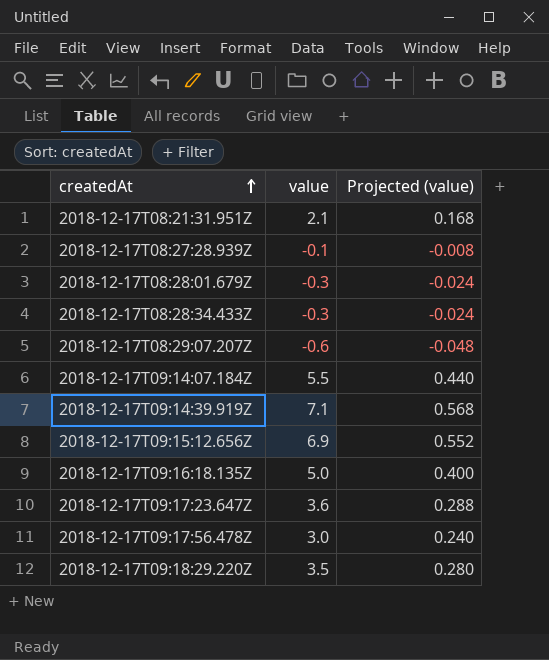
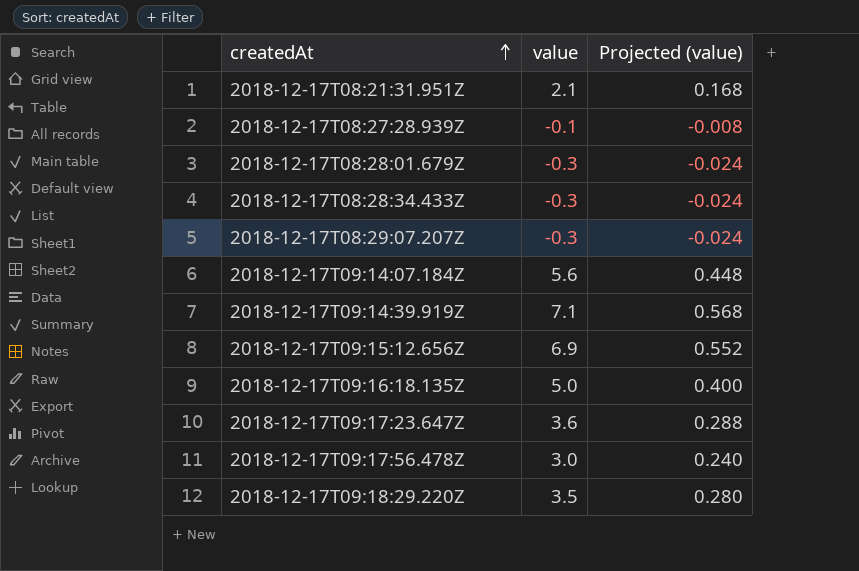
2018-12-17T08:29:07.207Z | value: -0.6 -> -0.3
2018-12-17T08:29:07.207Z | Projected (value): -0.048 -> -0.024
2018-12-17T09:14:07.184Z | value: 5.5 -> 5.6
2018-12-17T09:14:07.184Z | Projected (value): 0.440 -> 0.448

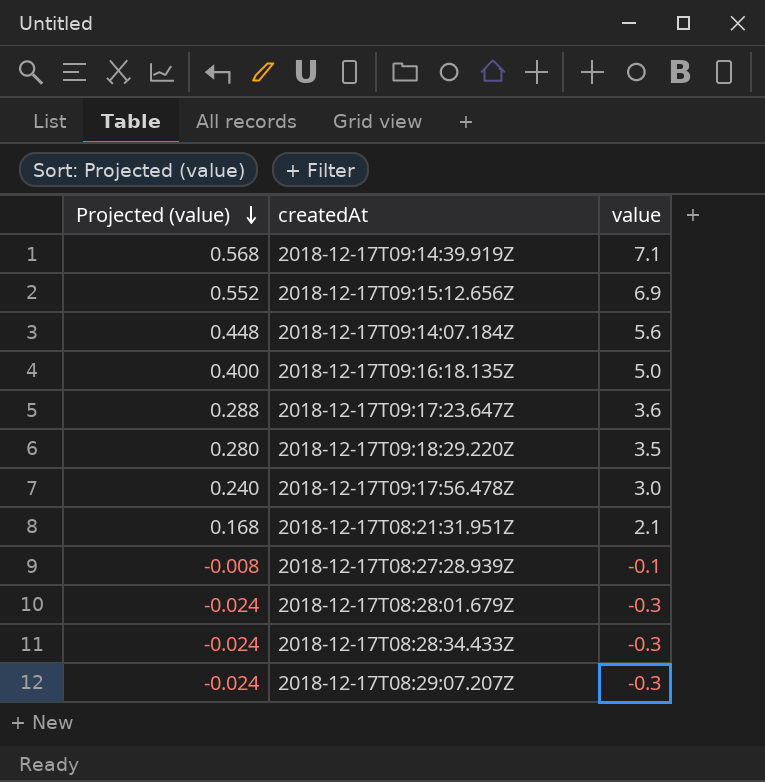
row order: createdAt ascending -> Projected (value) descending
column Projected (value) | position: 3 -> 1

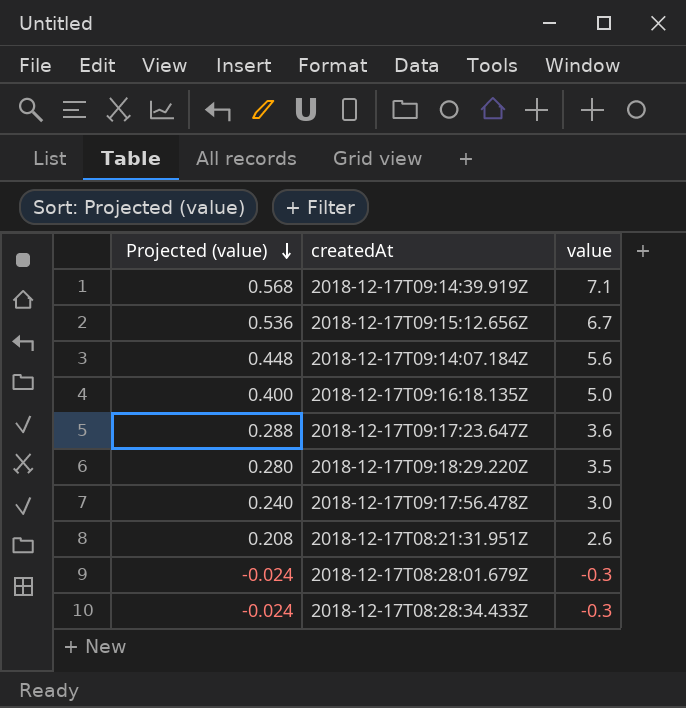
row 2018-12-17T08:27:28.939Z: -0.008 | -0.1 -> none
row 2018-12-17T08:29:07.207Z: -0.024 | -0.3 -> none
2018-12-17T09:15:12.656Z | Projected (value): 0.552 -> 0.536
2018-12-17T09:15:12.656Z | value: 6.9 -> 6.7
2018-12-17T08:21:31.951Z | Projected (value): 0.168 -> 0.208
2018-12-17T08:21:31.951Z | value: 2.1 -> 2.6

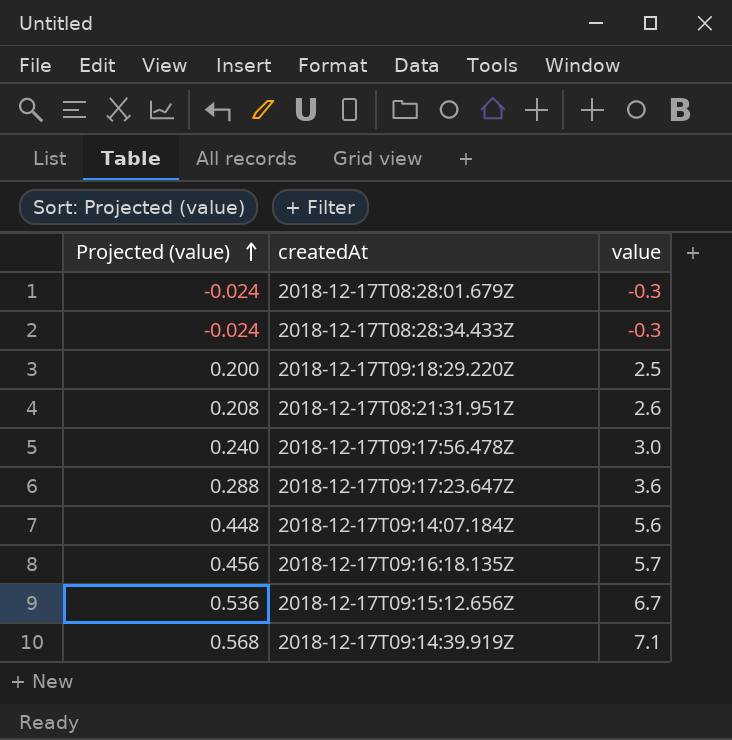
row order: Projected (value) descending -> Projected (value) ascending
2018-12-17T09:18:29.220Z | Projected (value): 0.280 -> 0.200
2018-12-17T09:18:29.220Z | value: 3.5 -> 2.5
2018-12-17T09:16:18.135Z | Projected (value): 0.400 -> 0.456
2018-12-17T09:16:18.135Z | value: 5.0 -> 5.7

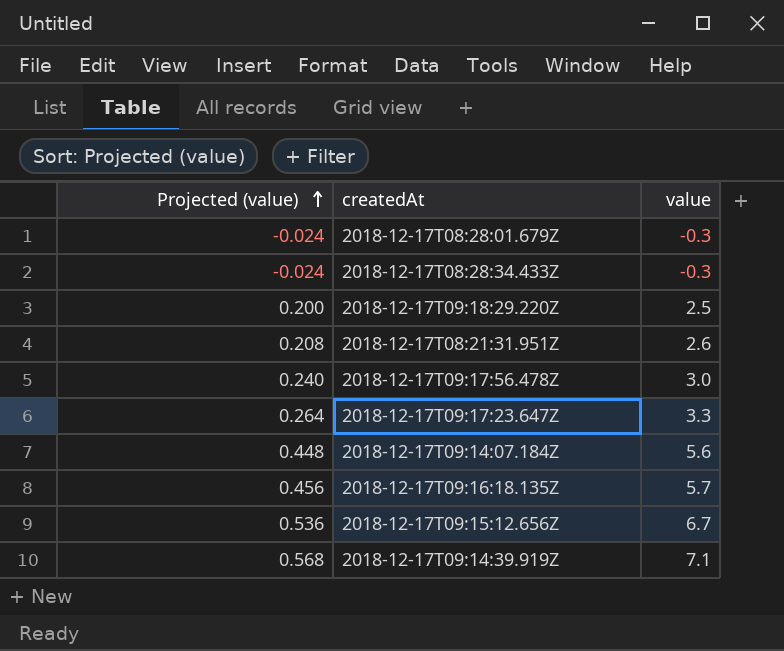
2018-12-17T09:17:23.647Z | Projected (value): 0.288 -> 0.264
2018-12-17T09:17:23.647Z | value: 3.6 -> 3.3

